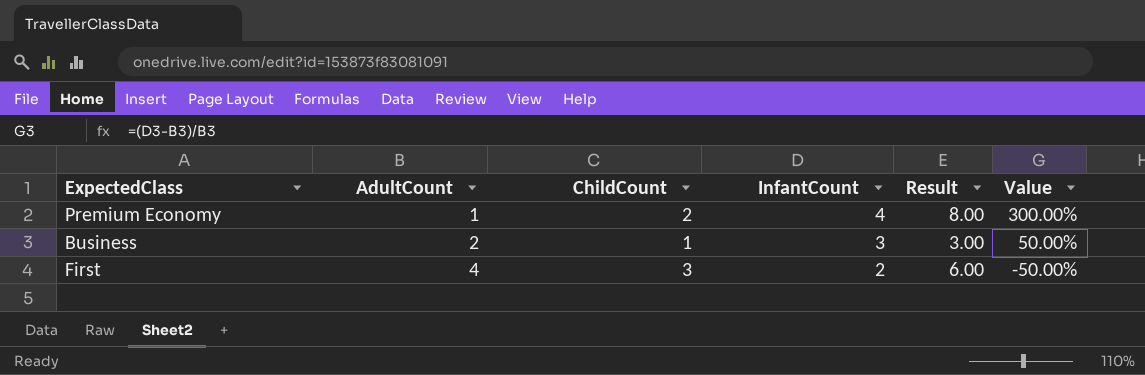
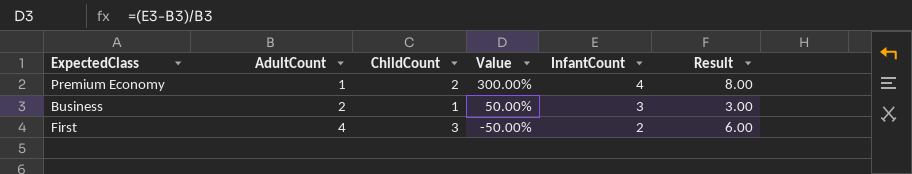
column Value | position: 6 -> 4

